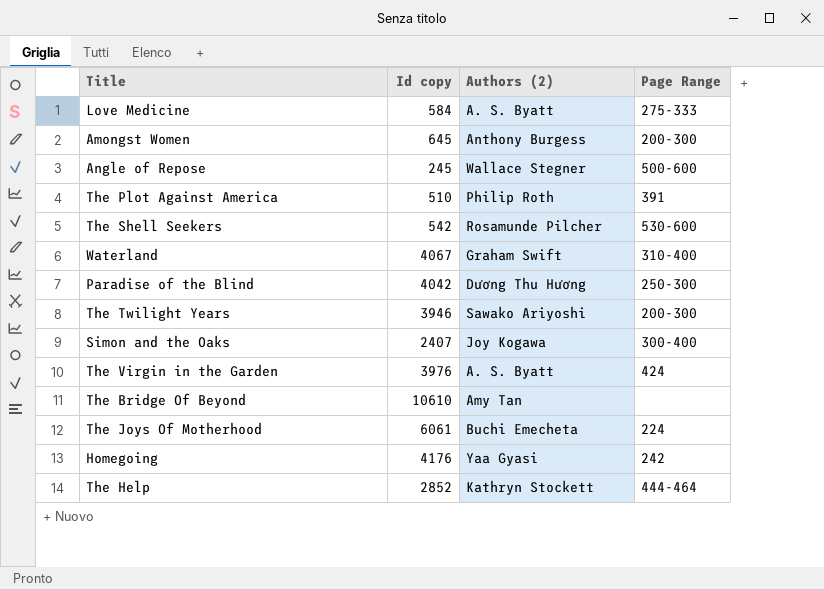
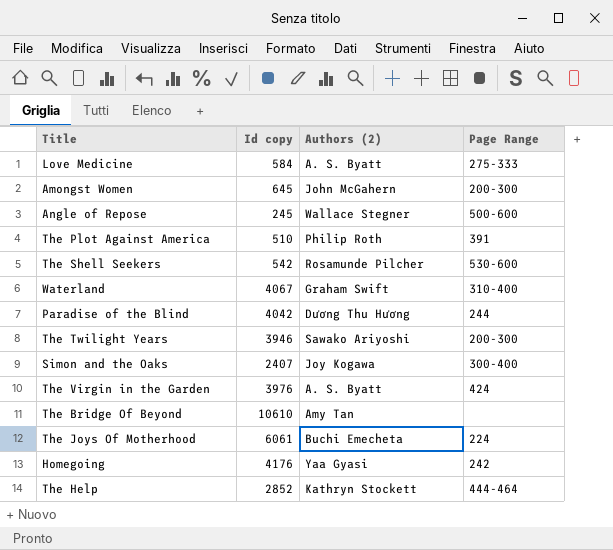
Amongst Women | Authors (2): Anthony Burgess -> John McGahern
Paradise of the Blind | Page Range: 250-300 -> 244

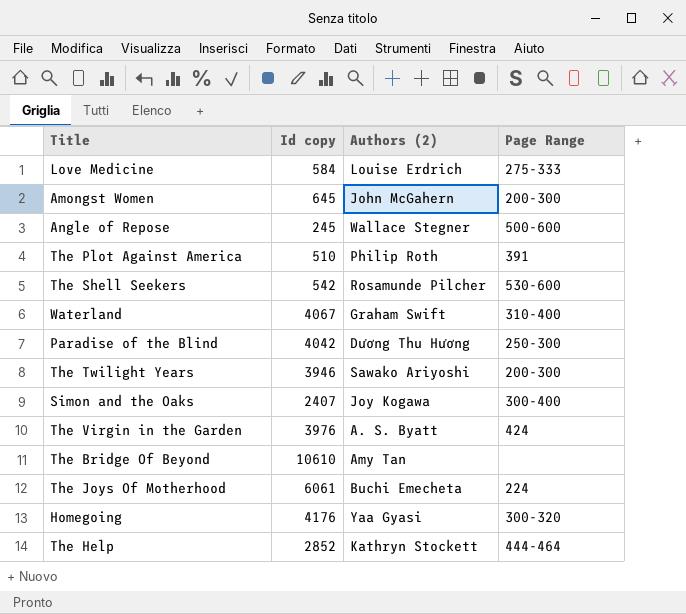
Love Medicine | Authors (2): A. S. Byatt -> Louise Erdrich
Paradise of the Blind | Page Range: 244 -> 250-300
Homegoing | Page Range: 242 -> 300-320

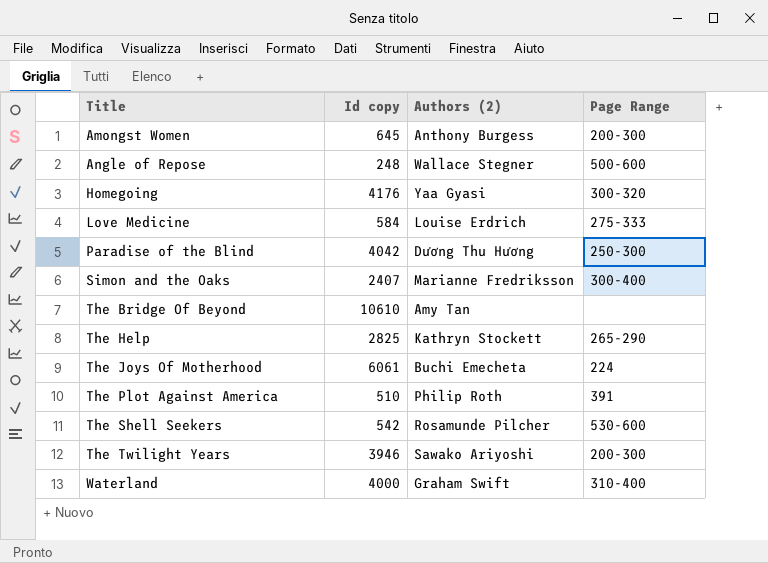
row order: none -> Title ascending
row The Virgin in the Garden: 3976 | A. S. Byatt | 424 -> none
Amongst Women | Authors (2): John McGahern -> Anthony Burgess
Angle of Repose | Id copy: 245 -> 248
Simon and the Oaks | Authors (2): Joy Kogawa -> Marianne Fredriksson
The Help | Id copy: 2852 -> 2825
The Help | Page Range: 444-464 -> 265-290
Waterland | Id copy: 4067 -> 4000

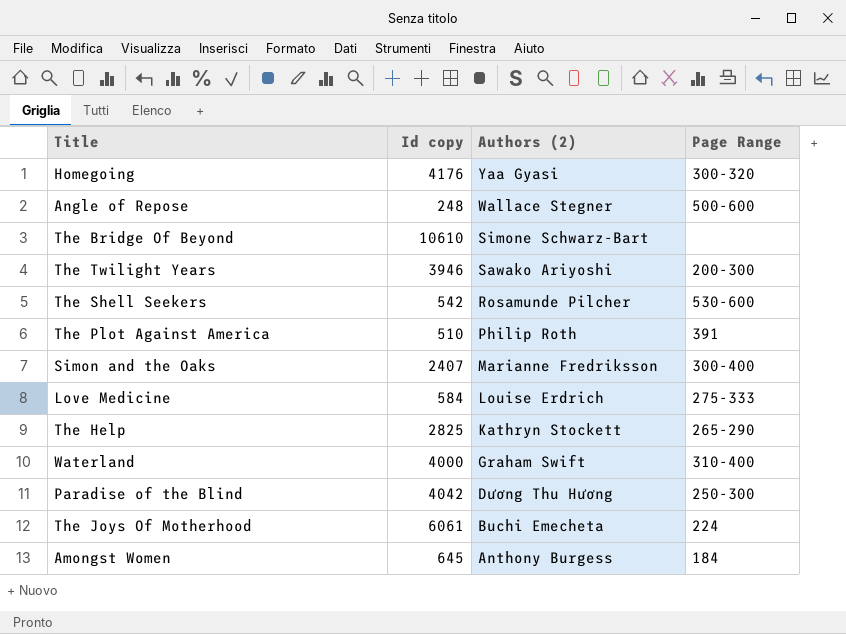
row order: Title ascending -> Authors (2) descending
The Bridge Of Beyond | Authors (2): Amy Tan -> Simone Schwarz-Bart
Amongst Women | Page Range: 200-300 -> 184

